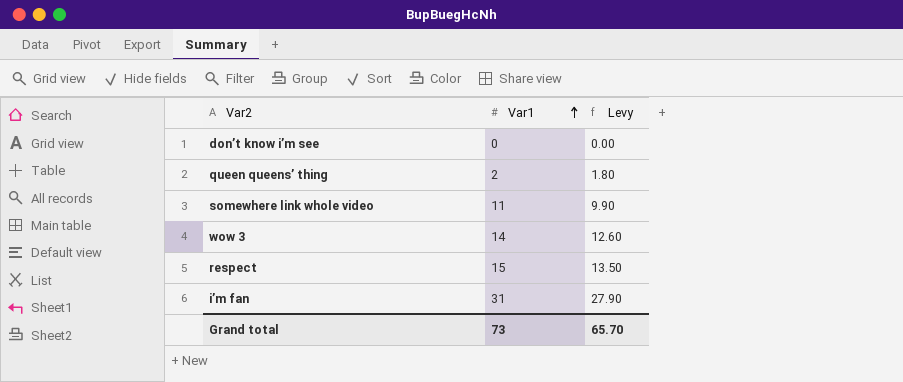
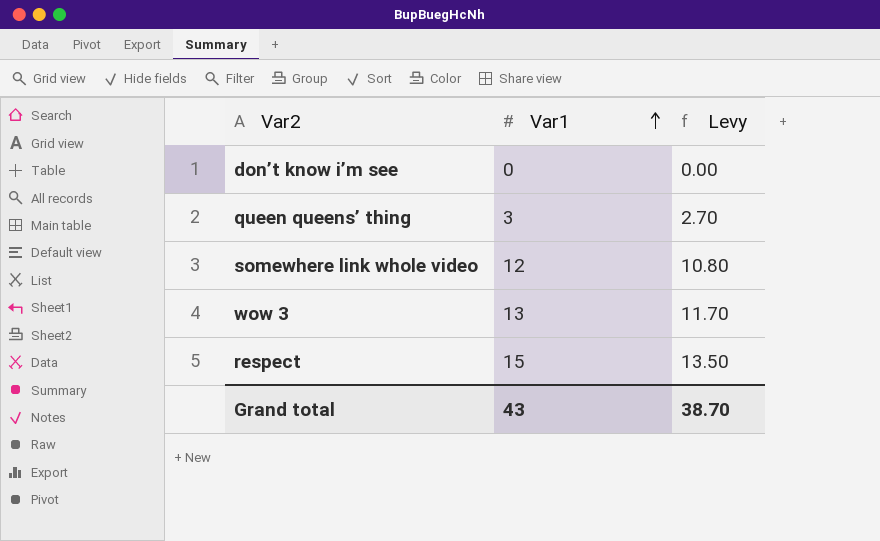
row i’m fan: 31 | 27.90 -> none
queen queens’ thing | Var1: 2 -> 3
queen queens’ thing | Levy: 1.80 -> 2.70
somewhere link whole video | Var1: 11 -> 12
somewhere link whole video | Levy: 9.90 -> 10.80
wow 3 | Var1: 14 -> 13
wow 3 | Levy: 12.60 -> 11.70
Grand total | Var1: 73 -> 43
Grand total | Levy: 65.70 -> 38.70

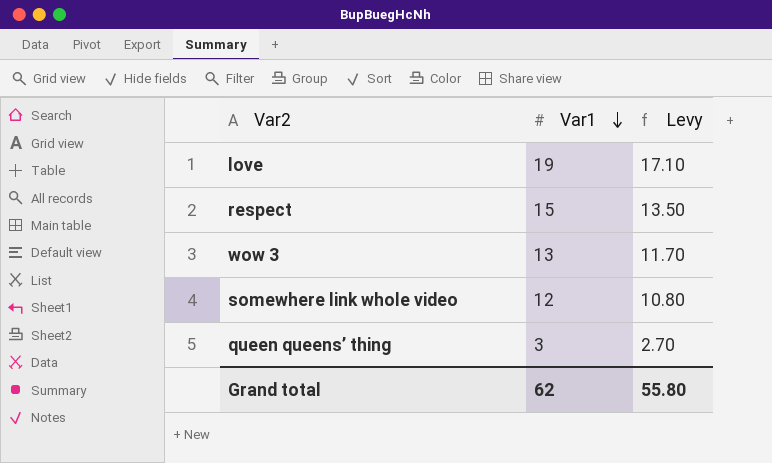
row order: Var1 ascending -> Var1 descending
row don’t know i’m see: 0 | 0.00 -> none
row love: none -> 19 | 17.10
Grand total | Var1: 43 -> 62
Grand total | Levy: 38.70 -> 55.80

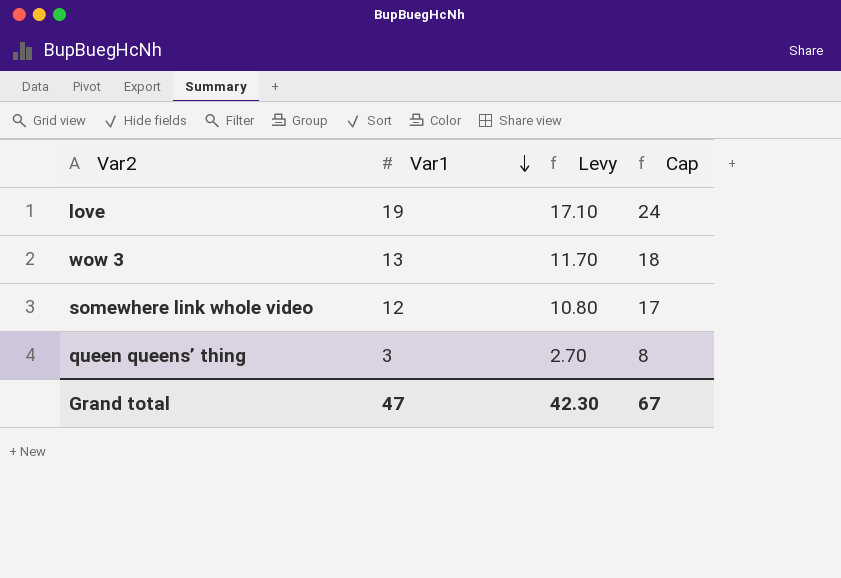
column Cap | formula: none -> [Var1] + 5
row respect: 15 | 13.50 -> none
Grand total | Var1: 62 -> 47
Grand total | Levy: 55.80 -> 42.30

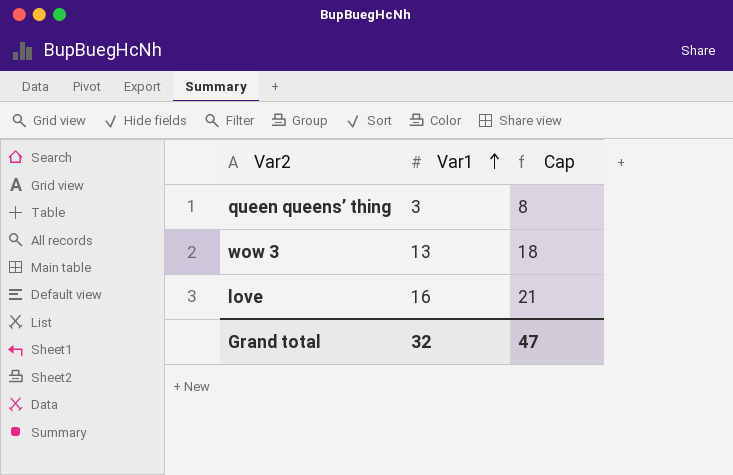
row order: Var1 descending -> Var1 ascending
column Levy | formula: [Var1] * 0.9 -> none
row somewhere link whole video: 12 | 10.80 | 17 -> none
love | Var1: 19 -> 16
love | Cap: 24 -> 21
Grand total | Var1: 47 -> 32
Grand total | Cap: 67 -> 47

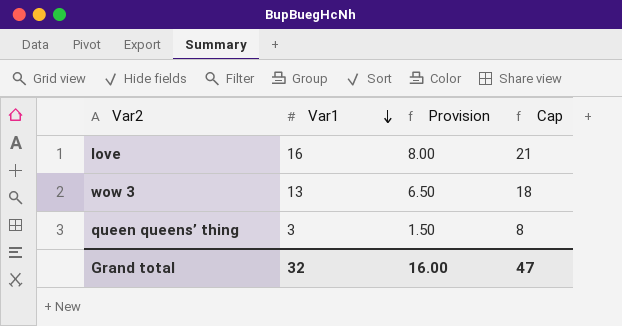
row order: Var1 ascending -> Var1 descending
column Provision | formula: none -> [Var1] * 0.5

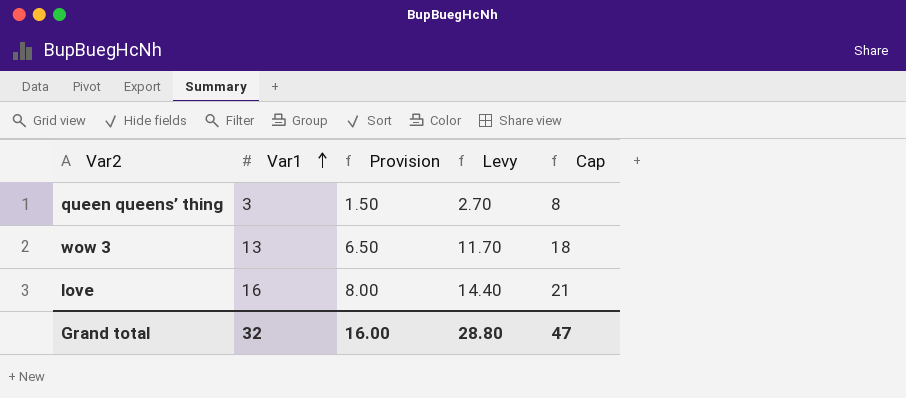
row order: Var1 descending -> Var1 ascending
column Levy | formula: none -> [Var1] * 0.9

